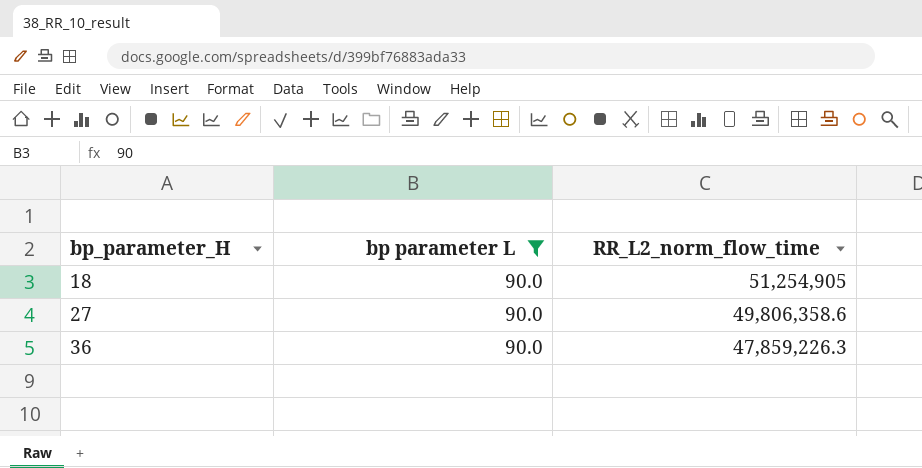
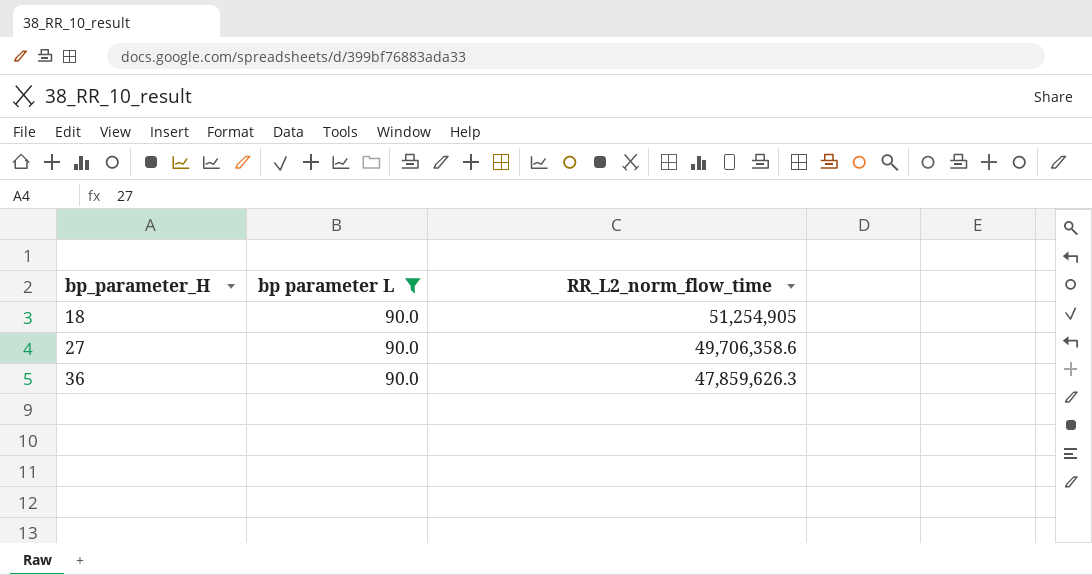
27 | RR_L2_norm_flow_time: 49,806,358.6 -> 49,706,358.6
36 | RR_L2_norm_flow_time: 47,859,226.3 -> 47,859,626.3

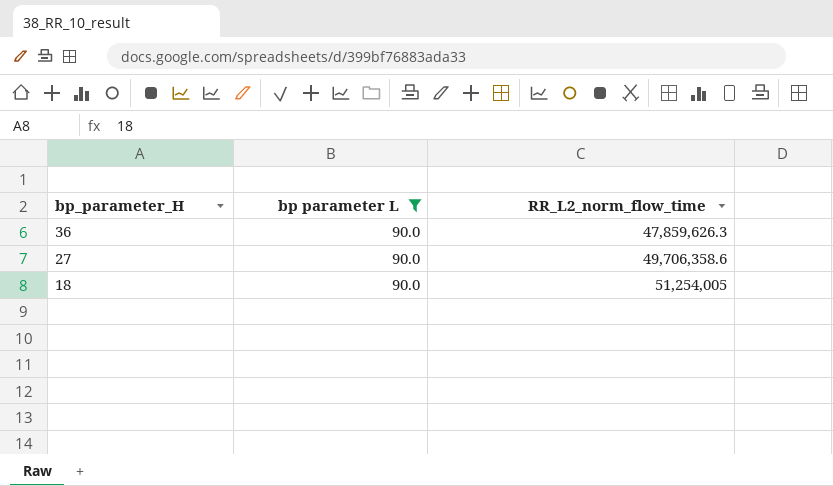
row order: bp_parameter_H ascending -> bp_parameter_H descending
18 | RR_L2_norm_flow_time: 51,254,905 -> 51,254,005

